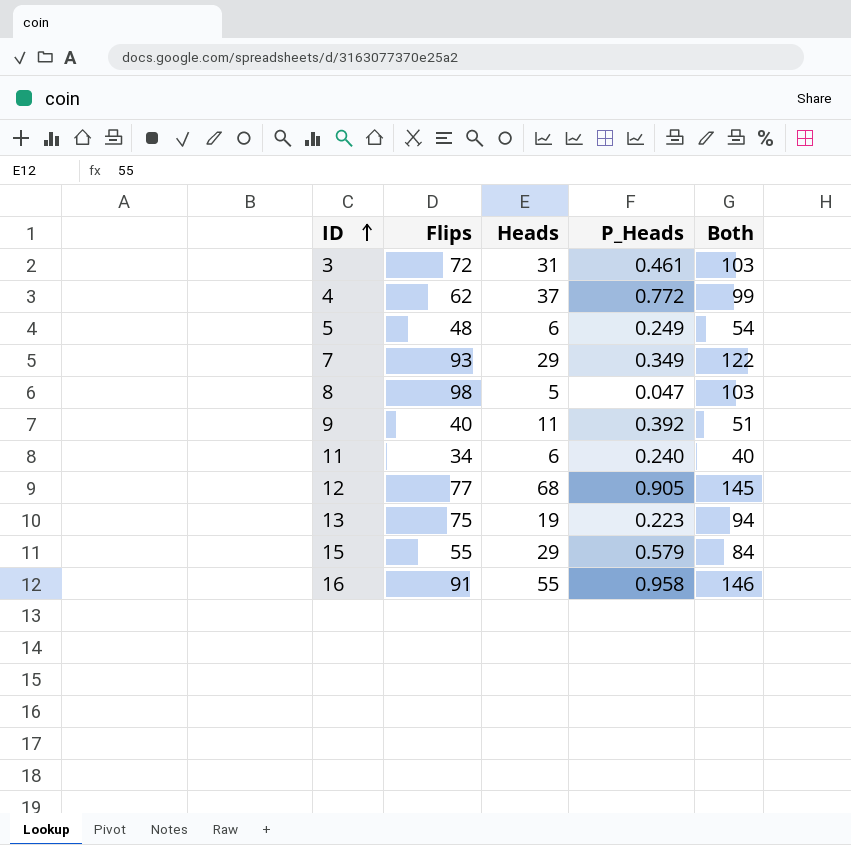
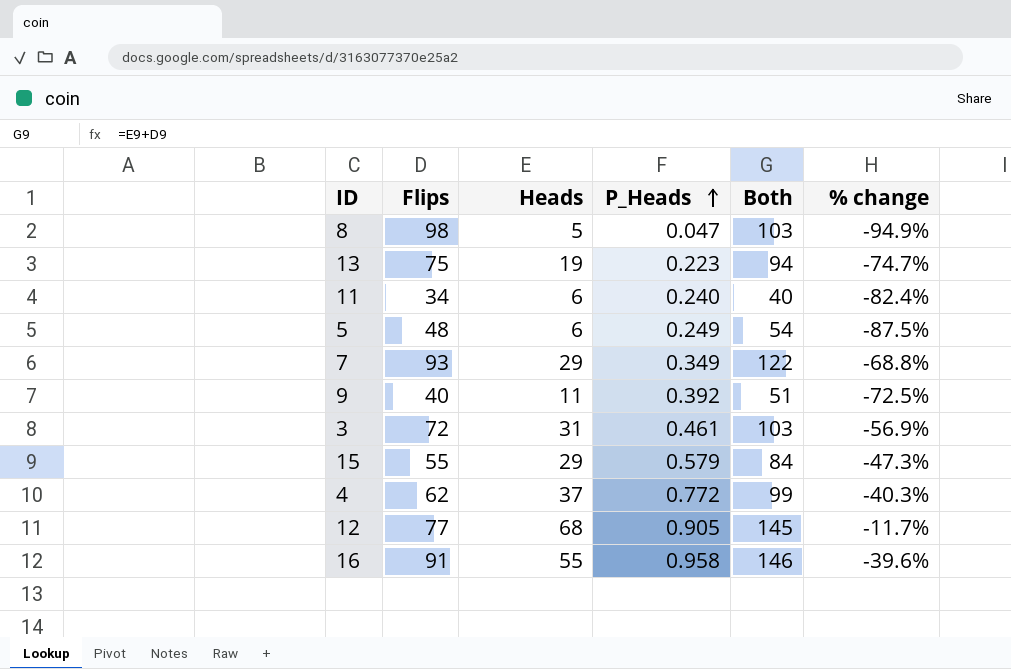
row order: ID ascending -> P_Heads ascending
column % change | formula: none -> ([Heads] - [Flips]) / [Flips]

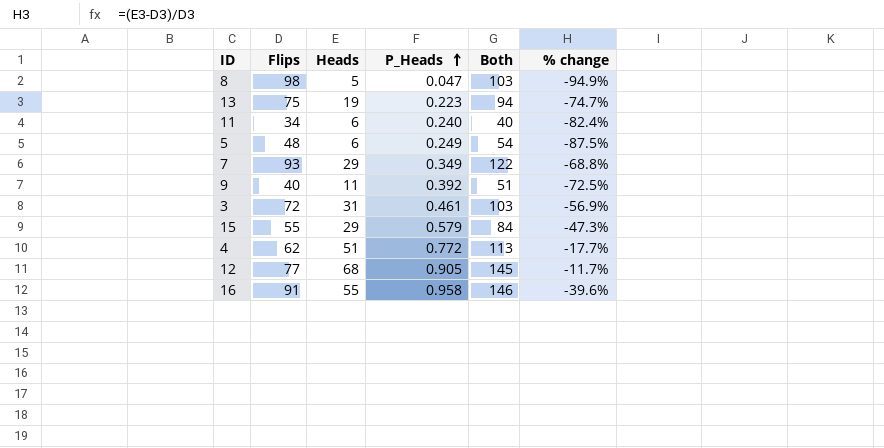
4 | Heads: 37 -> 51
4 | Both: 99 -> 113
4 | % change: -40.3% -> -17.7%

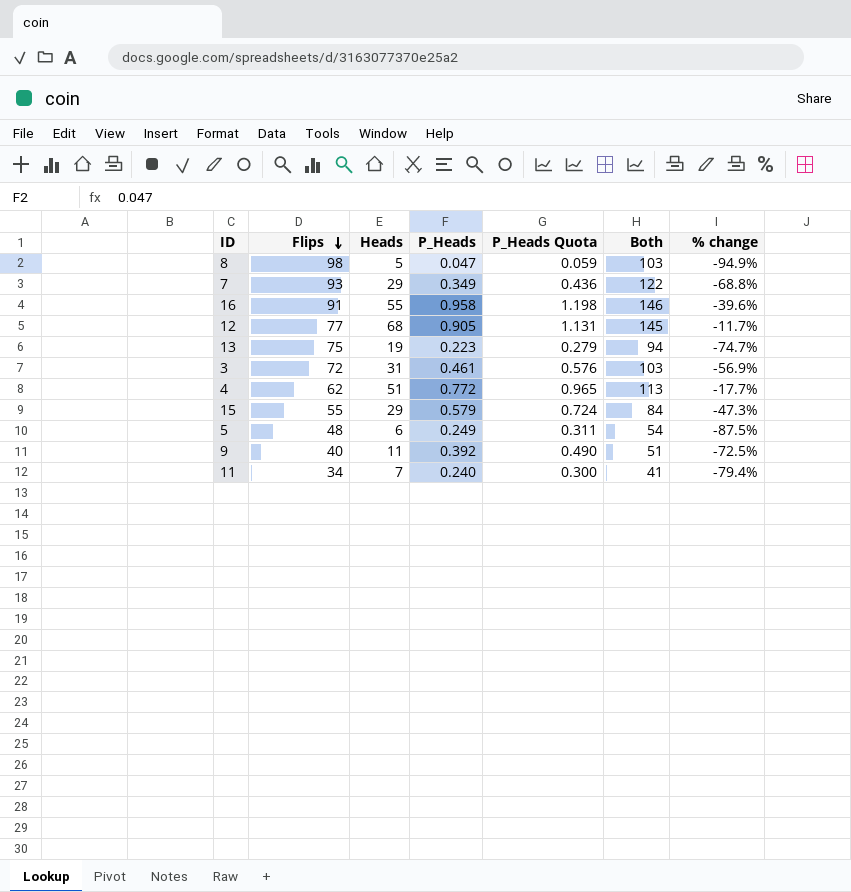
row order: P_Heads ascending -> Flips descending
column P_Heads Quota | formula: none -> [P_Heads] * 1.25
11 | Heads: 6 -> 7
11 | Both: 40 -> 41
11 | % change: -82.4% -> -79.4%

